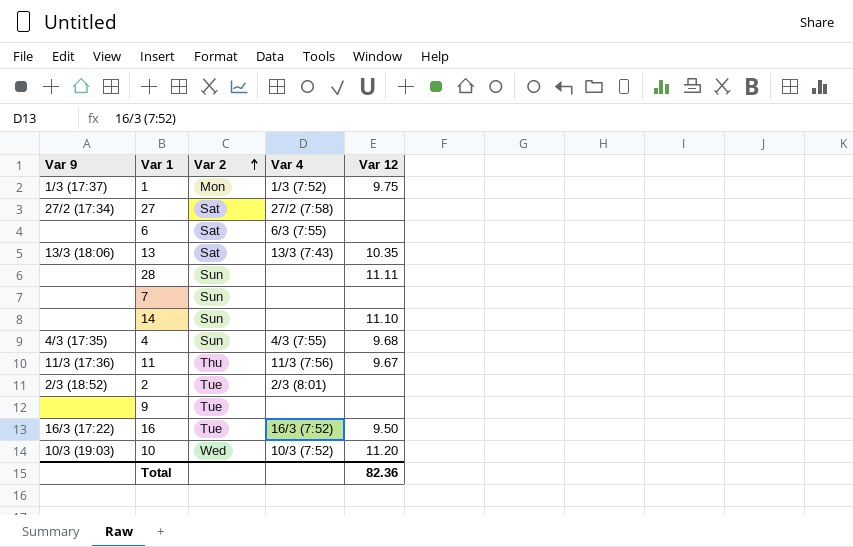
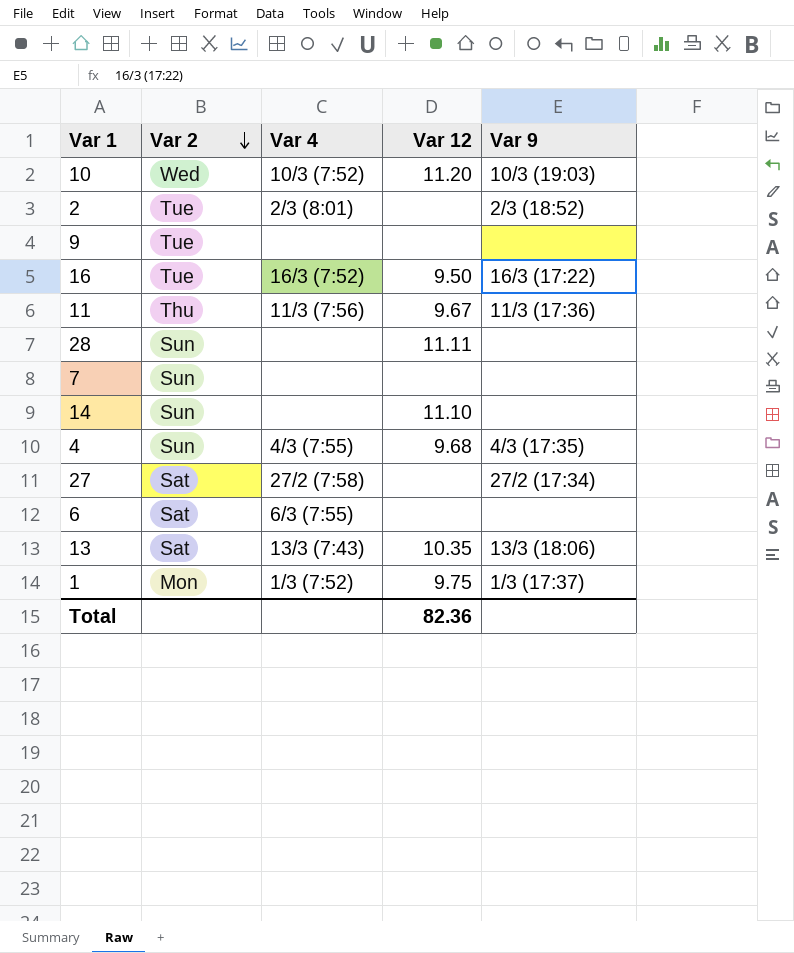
row order: Var 2 ascending -> Var 2 descending
column Var 9 | position: 1 -> 5

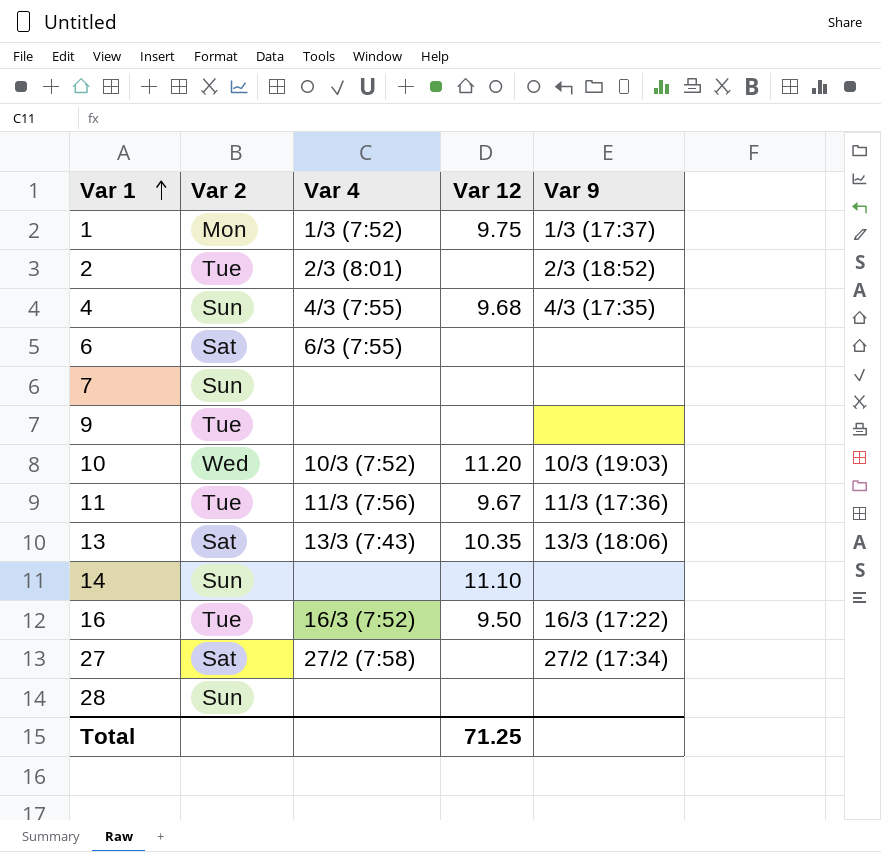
row order: Var 2 descending -> Var 1 ascending
11 | Var 2: Thu -> Tue
28 | Var 12: 11.11 -> none
Total | Var 12: 82.36 -> 71.25

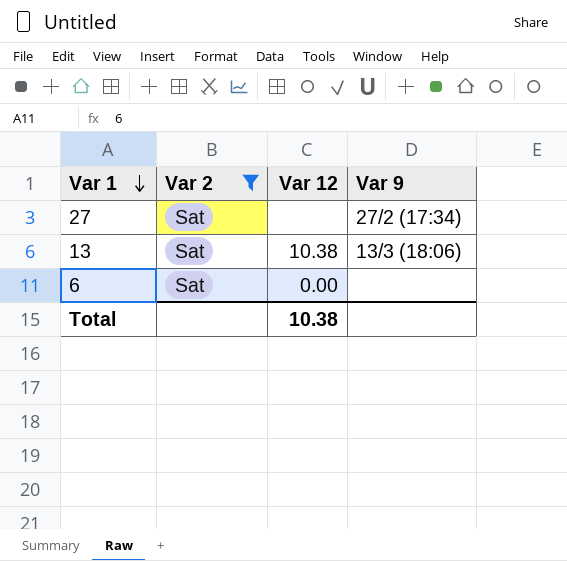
filter: none -> Var 2 = Sat
row order: Var 1 ascending -> Var 1 descending
column Var 4 | position: 3 -> none
13 | Var 12: 10.35 -> 10.38
6 | Var 12: none -> 0.00
Total | Var 12: 71.25 -> 10.38

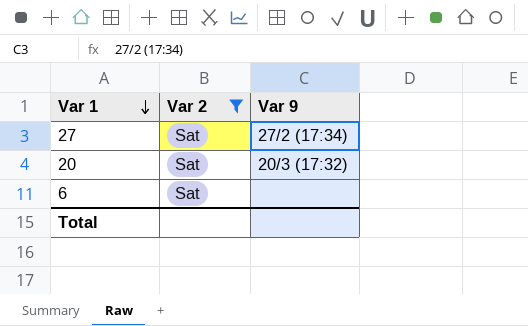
column Var 12 | position: 3 -> none
row 13: Sat | 10.38 | 13/3 (18:06) -> none
row 20: none -> Sat | 20/3 (17:32)

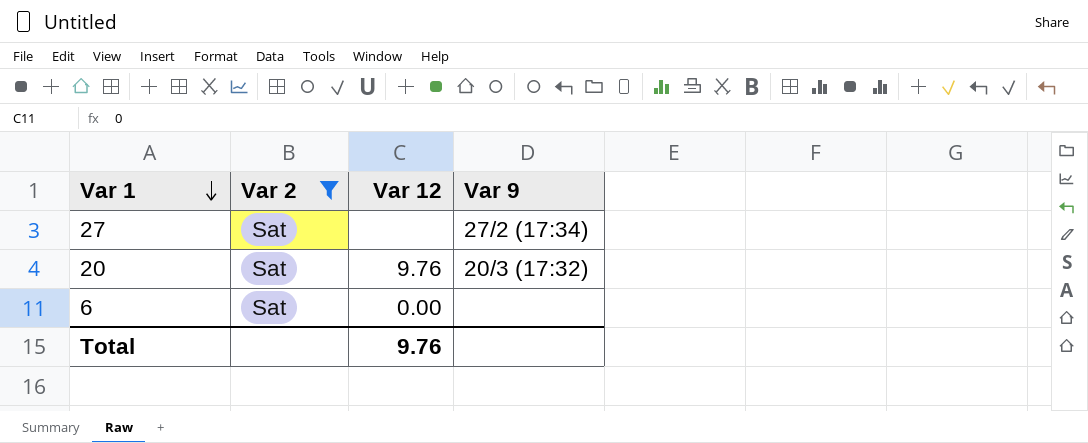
column Var 12 | position: none -> 3

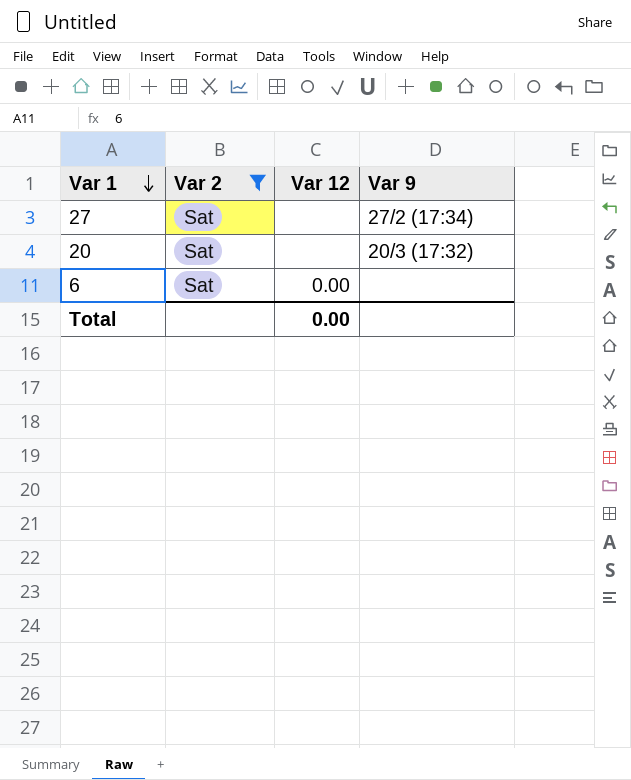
20 | Var 12: 9.76 -> none
Total | Var 12: 9.76 -> 0.00

